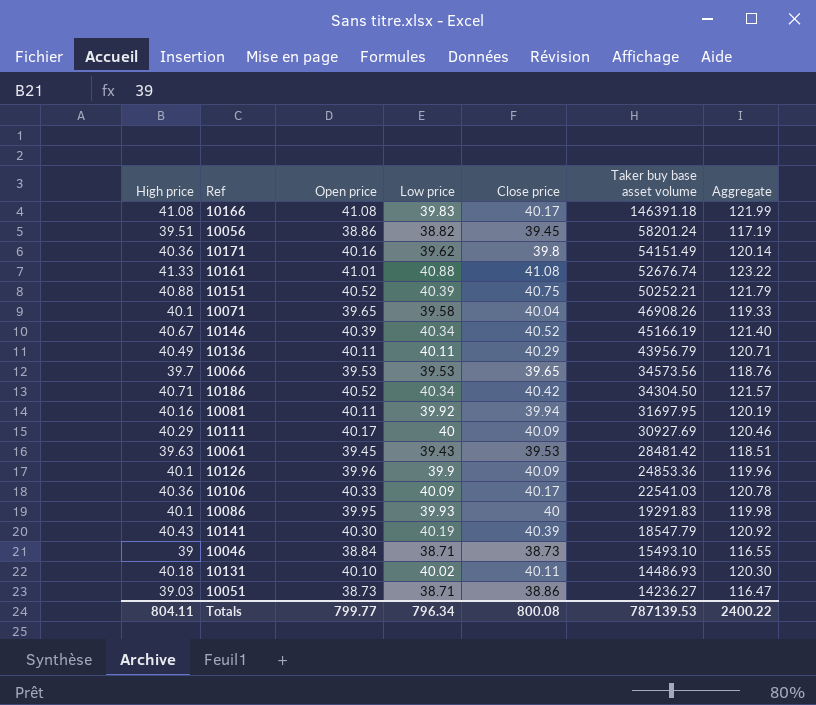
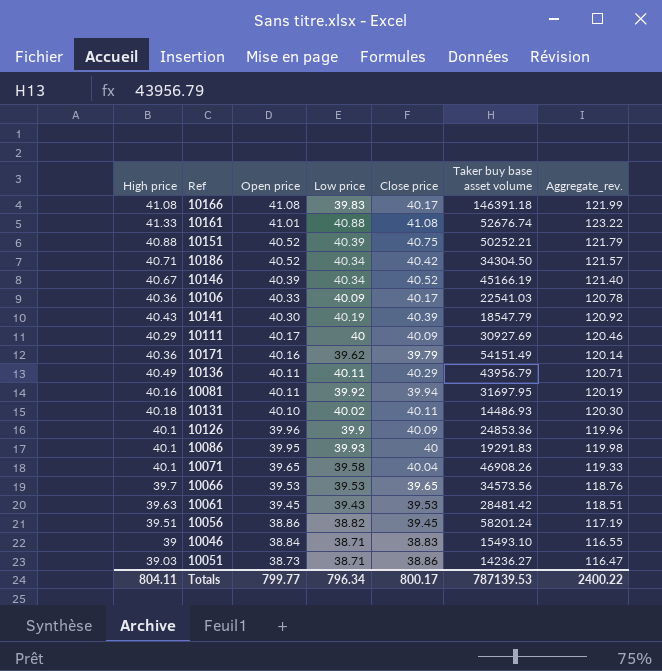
row order: Taker buy base asset volume descending -> Open price descending
column name: Aggregate -> Aggregate_rev.
10171 | Close price: 39.8 -> 39.79
10046 | Close price: 38.73 -> 38.83
Totals | Close price: 800.08 -> 800.17

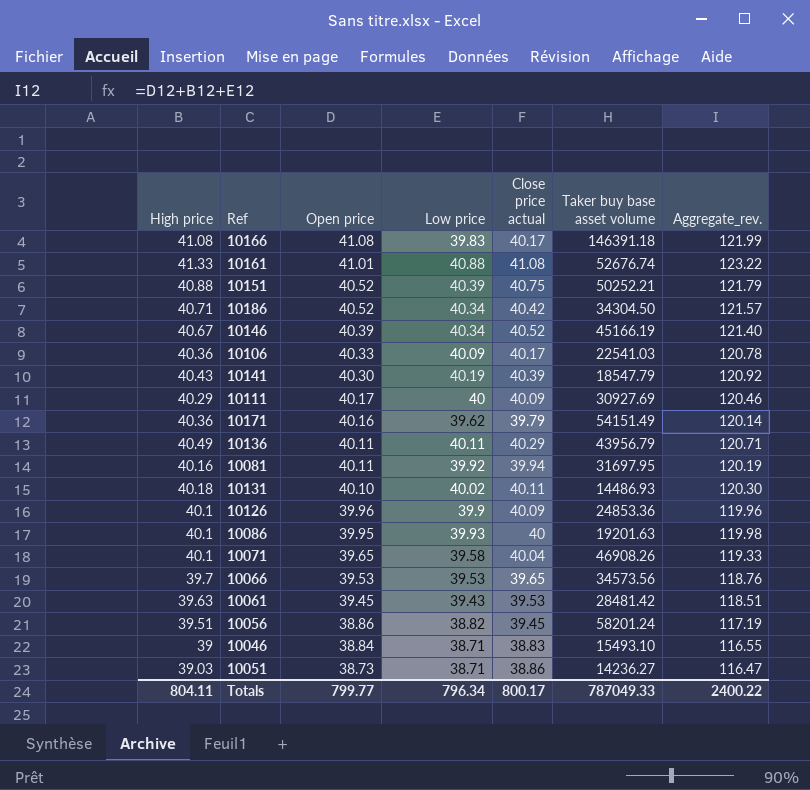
column name: Close price -> Close price actual
10086 | Taker buy base asset volume: 19291.83 -> 19201.63
Totals | Taker buy base asset volume: 787139.53 -> 787049.33

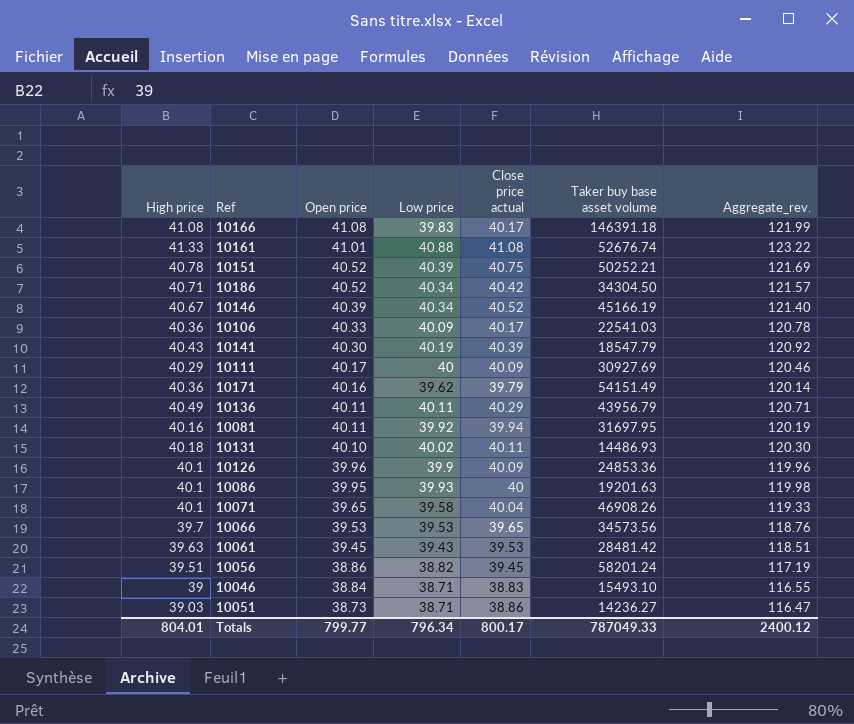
10151 | High price: 40.88 -> 40.78
10151 | Aggregate_rev.: 121.79 -> 121.69
Totals | High price: 804.11 -> 804.01
Totals | Aggregate_rev.: 2400.22 -> 2400.12

